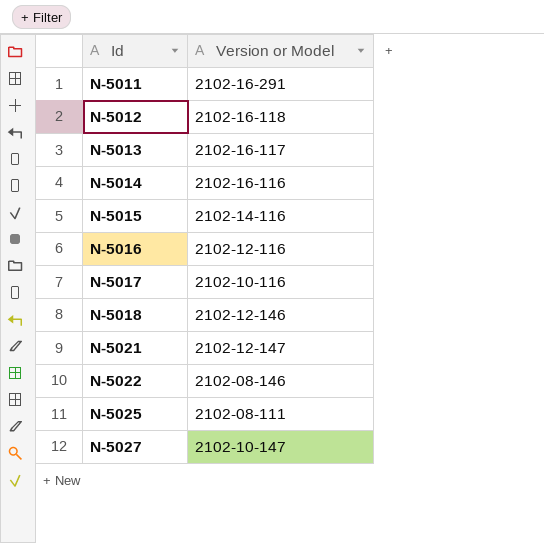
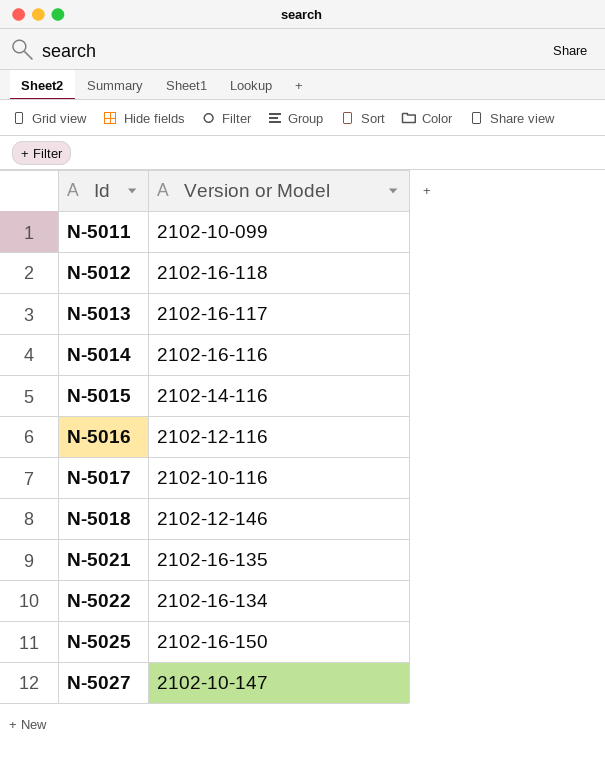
N-5011 | Version or Model: 2102-16-291 -> 2102-10-099
N-5021 | Version or Model: 2102-12-147 -> 2102-16-135
N-5022 | Version or Model: 2102-08-146 -> 2102-16-134
N-5025 | Version or Model: 2102-08-111 -> 2102-16-150

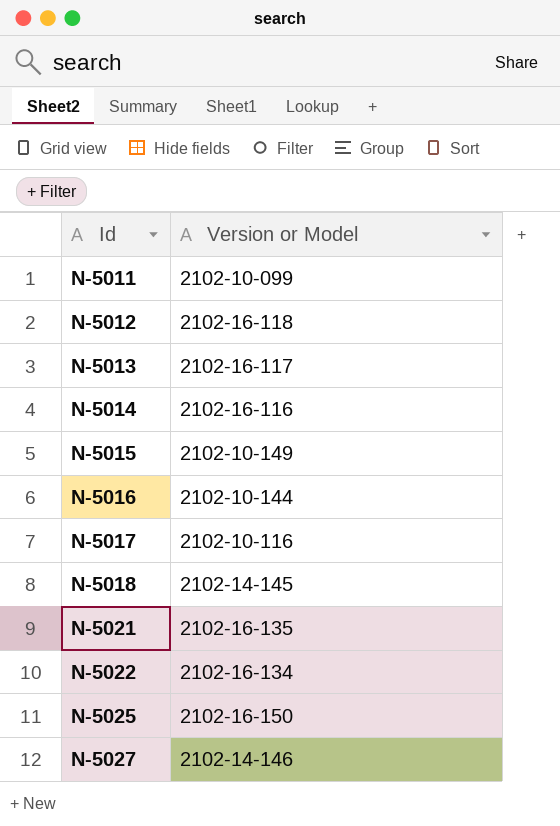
N-5015 | Version or Model: 2102-14-116 -> 2102-10-149
N-5016 | Version or Model: 2102-12-116 -> 2102-10-144
N-5018 | Version or Model: 2102-12-146 -> 2102-14-145
N-5027 | Version or Model: 2102-10-147 -> 2102-14-146

